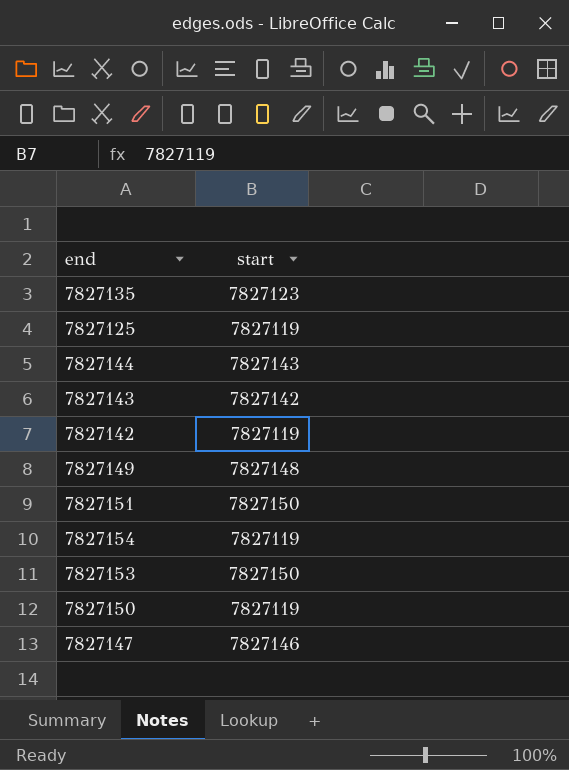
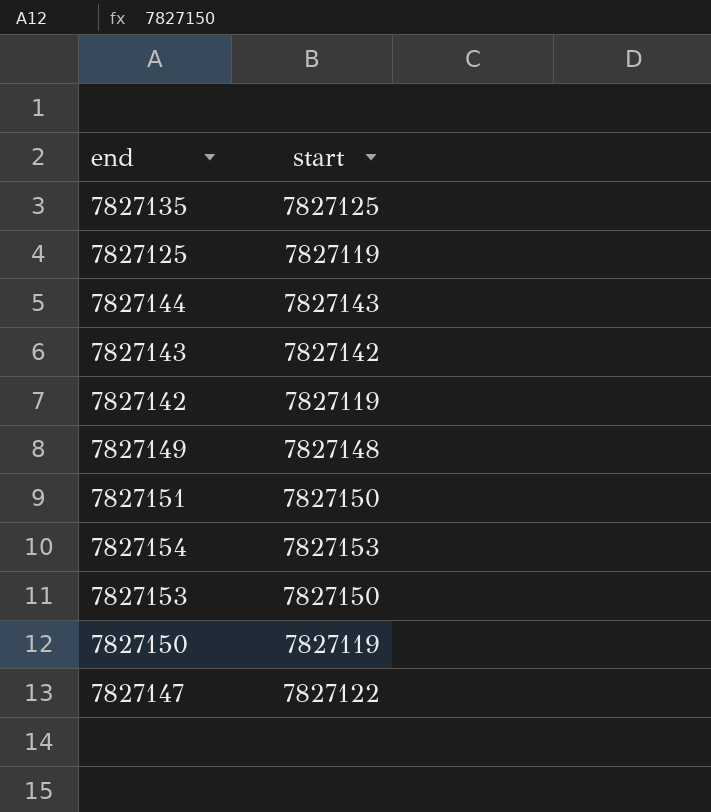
7827135 | start: 7827123 -> 7827125
7827154 | start: 7827119 -> 7827153
7827147 | start: 7827146 -> 7827122

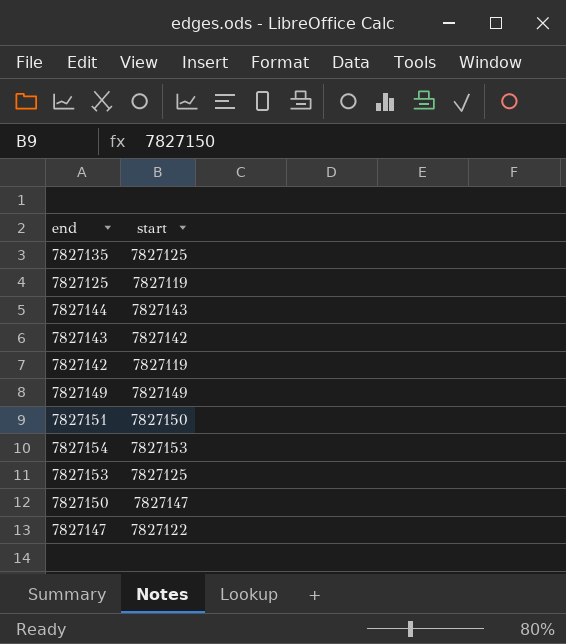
7827149 | start: 7827148 -> 7827149
7827153 | start: 7827150 -> 7827125
7827150 | start: 7827119 -> 7827147

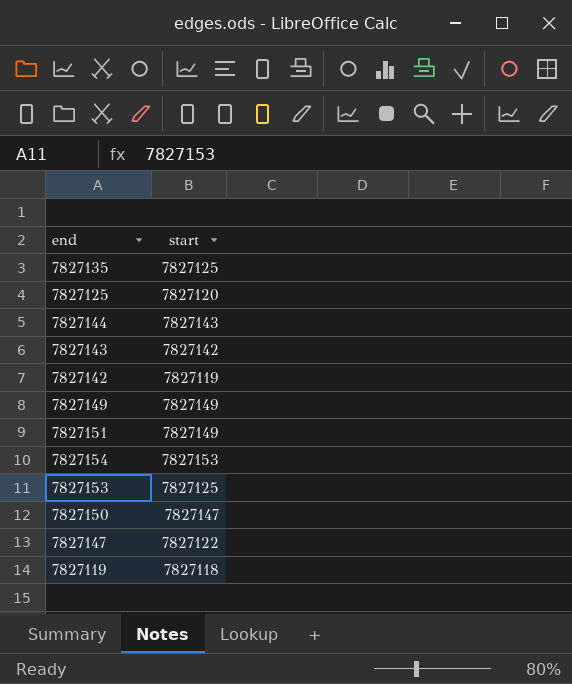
7827125 | start: 7827119 -> 7827120
7827151 | start: 7827150 -> 7827149
row 7827119: none -> 7827118

